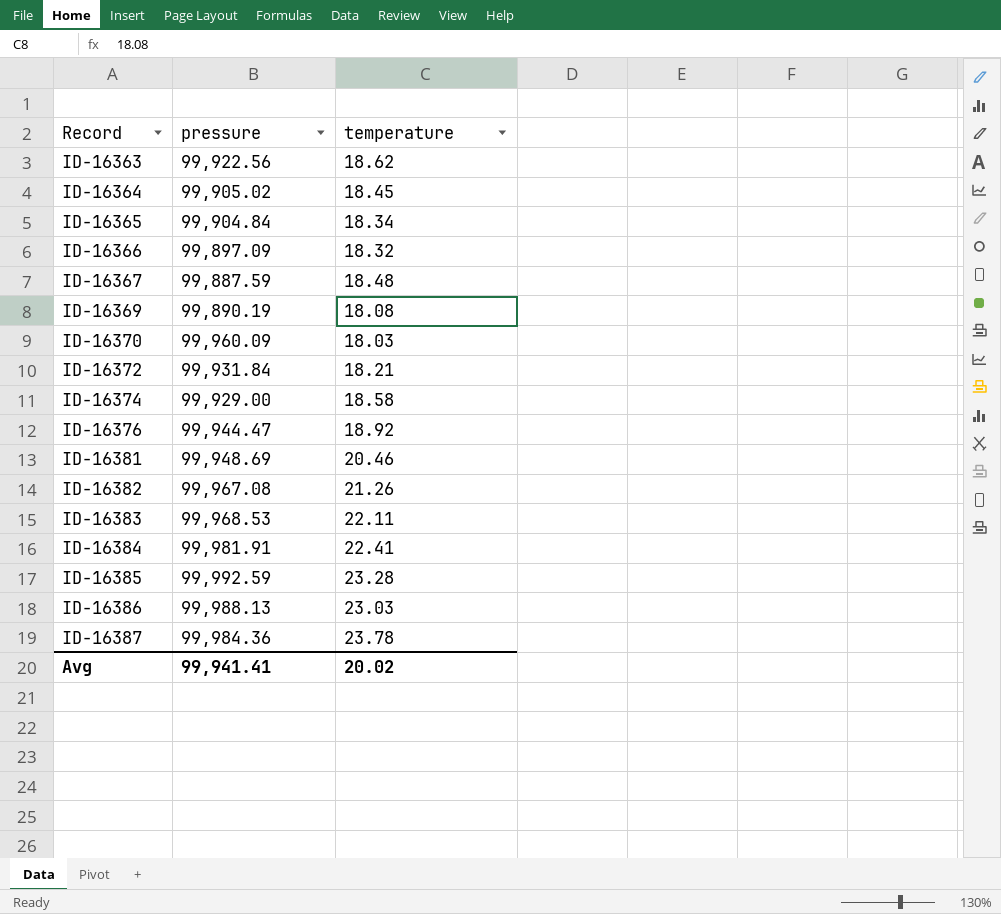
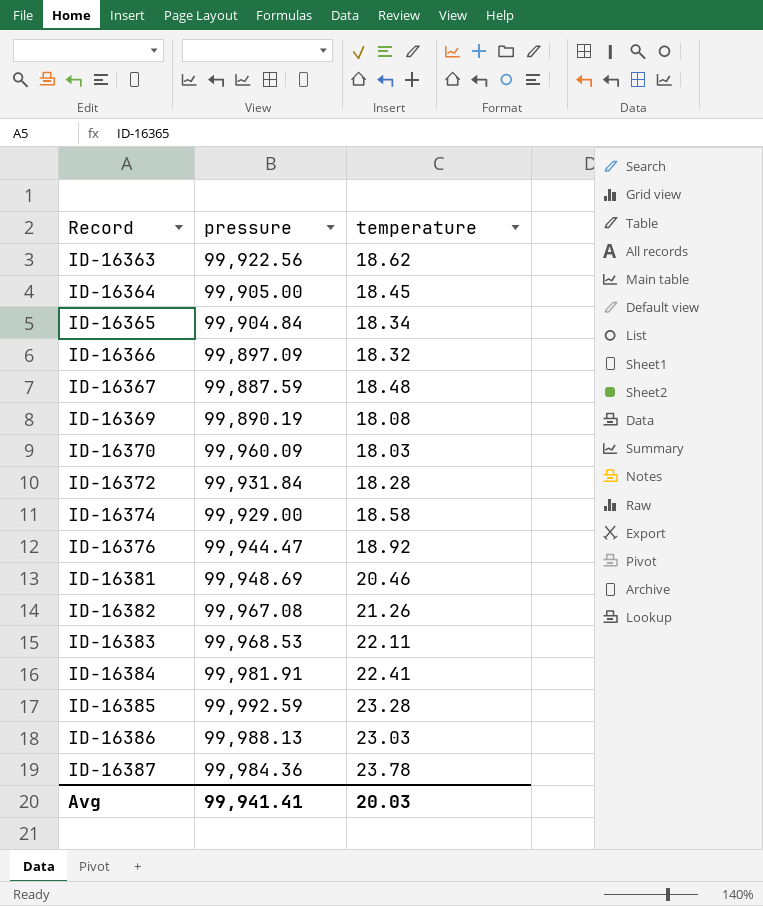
ID-16364 | pressure: 99,905.02 -> 99,905.00
ID-16372 | temperature: 18.21 -> 18.28
Avg | temperature: 20.02 -> 20.03

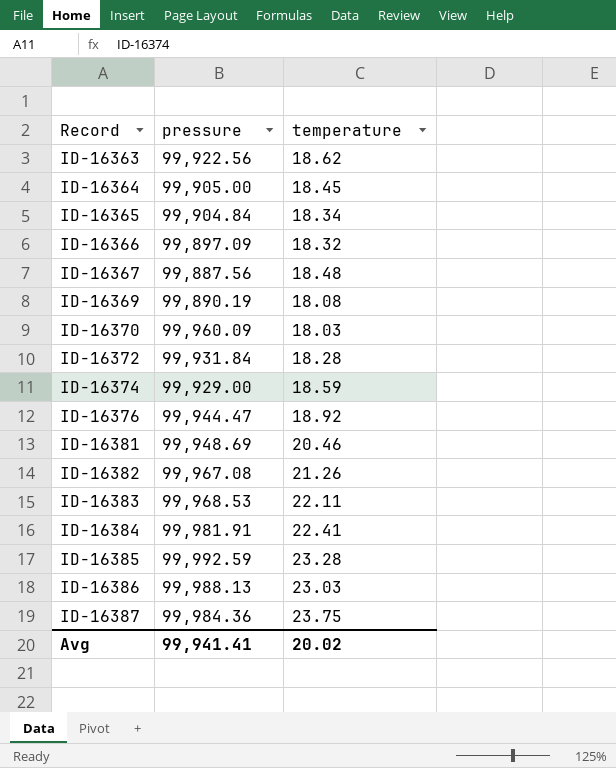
ID-16367 | pressure: 99,887.59 -> 99,887.56
ID-16374 | temperature: 18.58 -> 18.59
ID-16387 | temperature: 23.78 -> 23.75
Avg | temperature: 20.03 -> 20.02

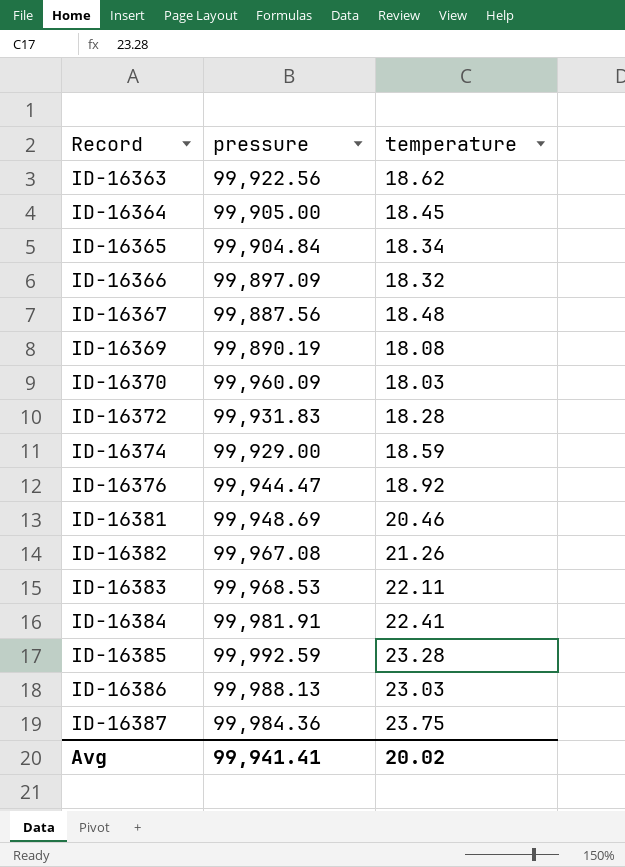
ID-16372 | pressure: 99,931.84 -> 99,931.83

